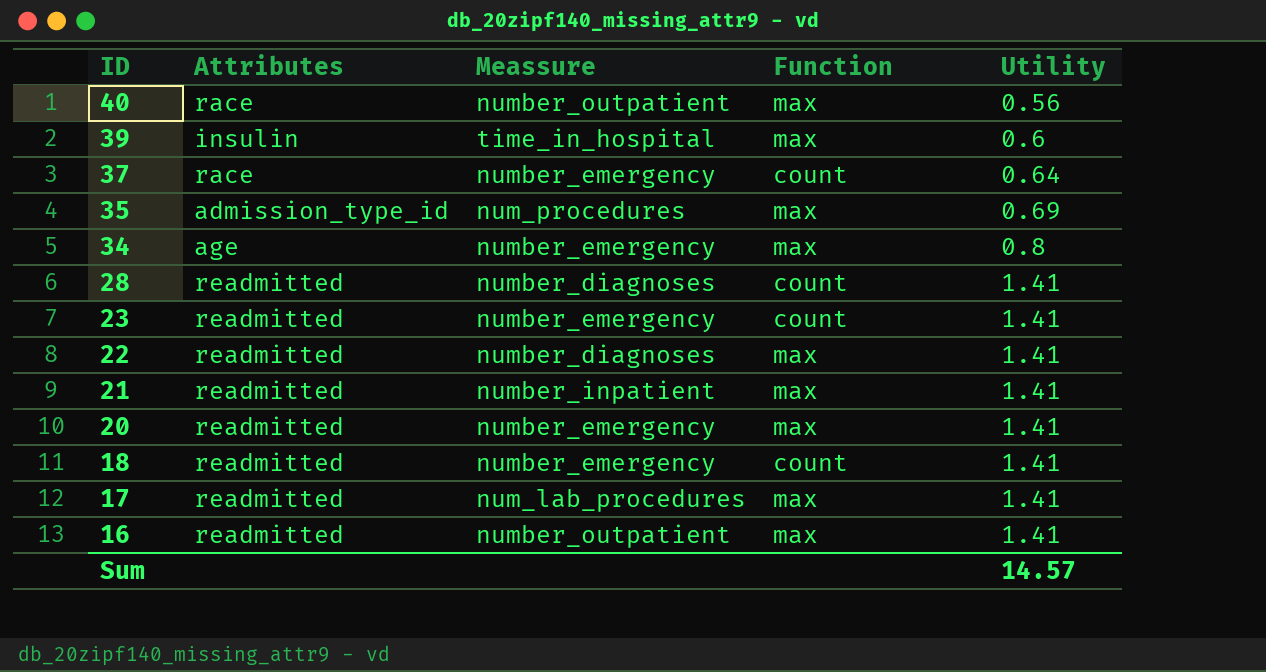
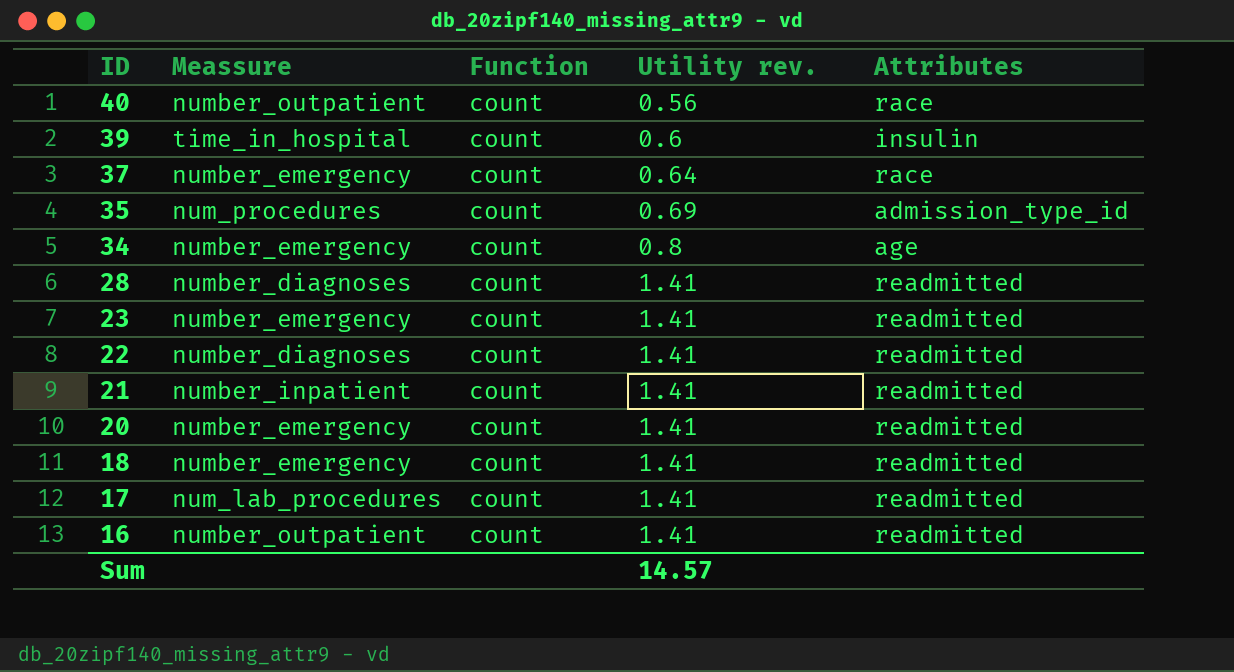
column name: Utility -> Utility rev.
column Attributes | position: 2 -> 5
40 | Function: max -> count
39 | Function: max -> count
35 | Function: max -> count
34 | Function: max -> count
22 | Function: max -> count
21 | Function: max -> count
20 | Function: max -> count
17 | Function: max -> count
16 | Function: max -> count

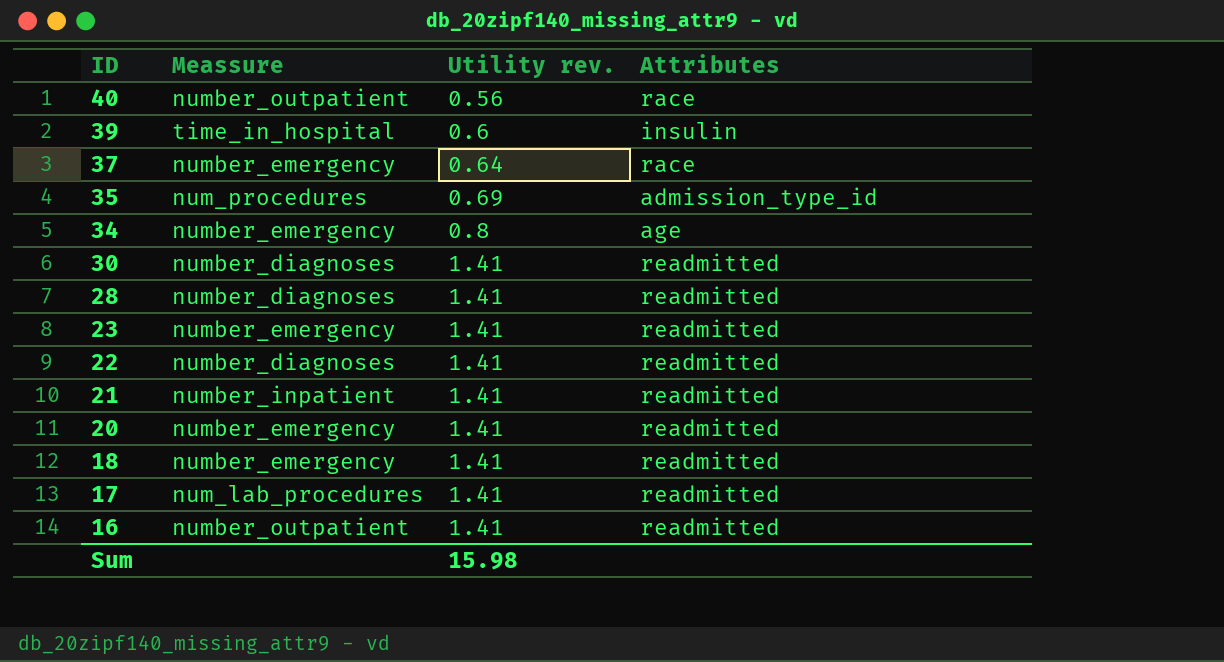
column Function | position: 3 -> none
row 30: none -> number_diagnoses | 1.41 | readmitted
Sum | Utility rev.: 14.57 -> 15.98

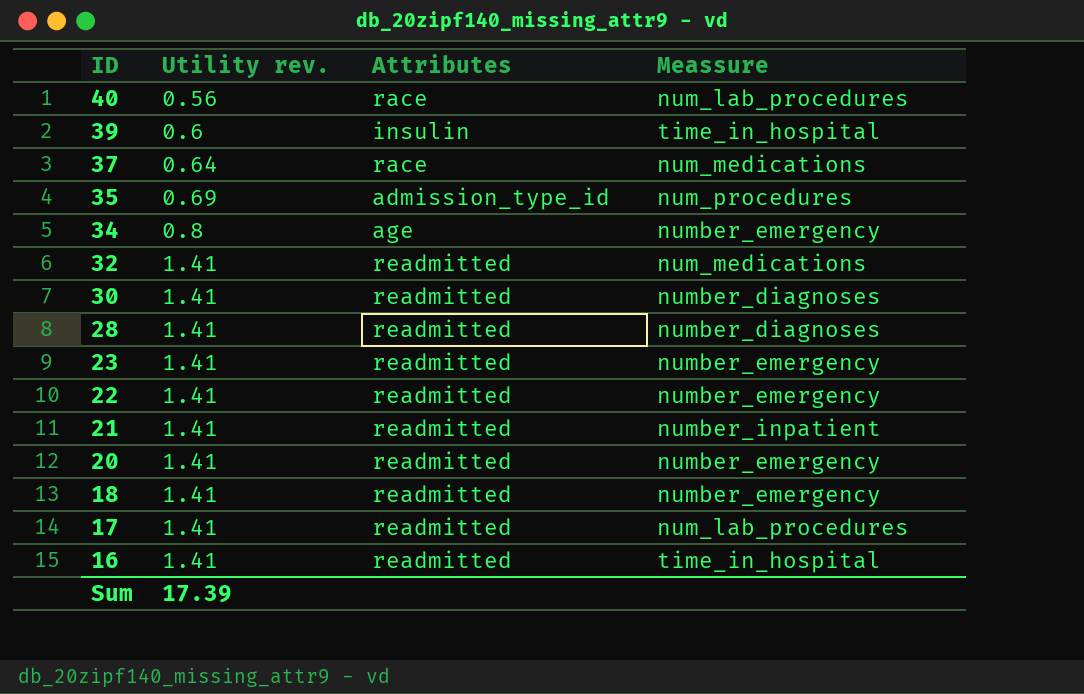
column Meassure | position: 2 -> 4
40 | Meassure: number_outpatient -> num_lab_procedures
37 | Meassure: number_emergency -> num_medications
row 32: none -> 1.41 | readmitted | num_medications
22 | Meassure: number_diagnoses -> number_emergency
16 | Meassure: number_outpatient -> time_in_hospital
Sum | Utility rev.: 15.98 -> 17.39

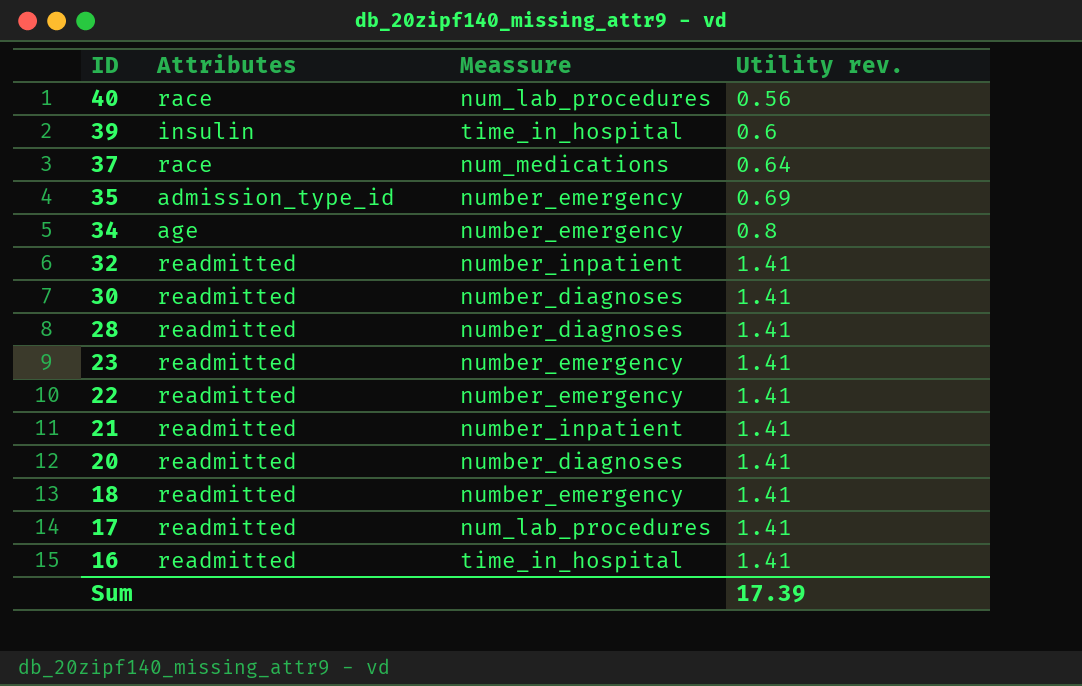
column Utility rev. | position: 2 -> 4
35 | Meassure: num_procedures -> number_emergency
32 | Meassure: num_medications -> number_inpatient
20 | Meassure: number_emergency -> number_diagnoses

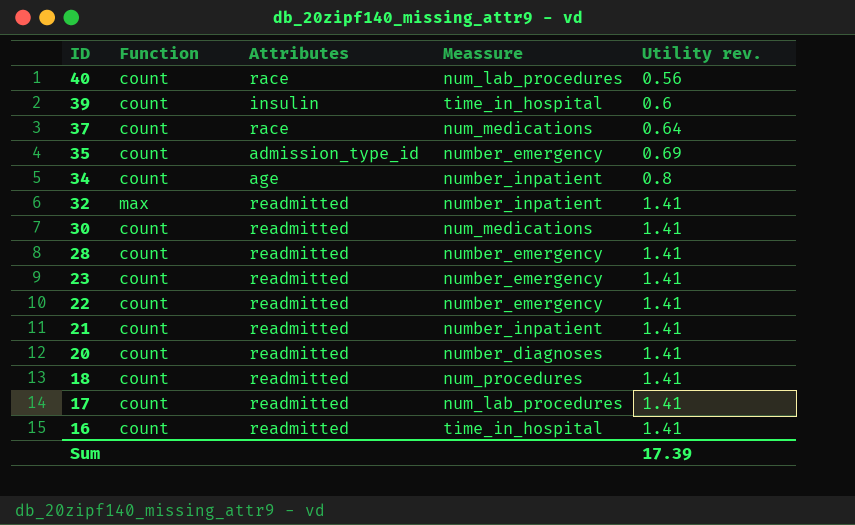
column Function | position: none -> 2
34 | Meassure: number_emergency -> number_inpatient
30 | Meassure: number_diagnoses -> num_medications
28 | Meassure: number_diagnoses -> number_emergency
18 | Meassure: number_emergency -> num_procedures

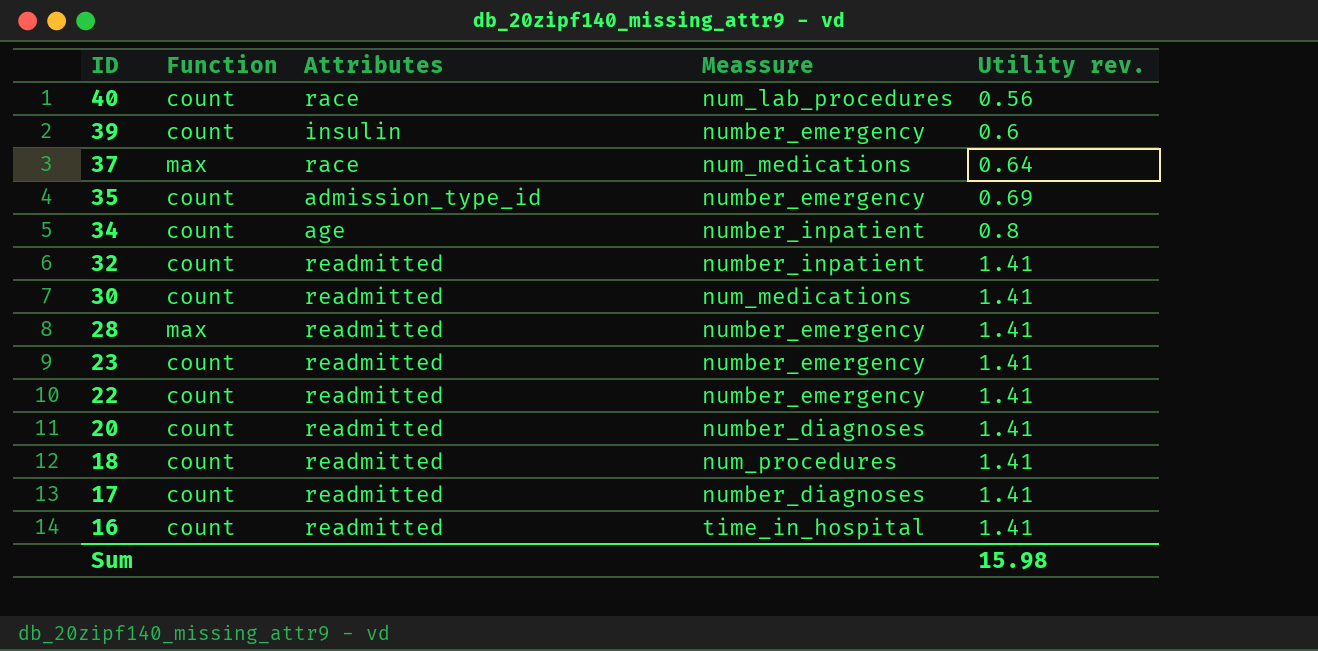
row 21: count | readmitted | number_inpatient | 1.41 -> none
39 | Meassure: time_in_hospital -> number_emergency
37 | Function: count -> max
32 | Function: max -> count
28 | Function: count -> max
17 | Meassure: num_lab_procedures -> number_diagnoses
Sum | Utility rev.: 17.39 -> 15.98

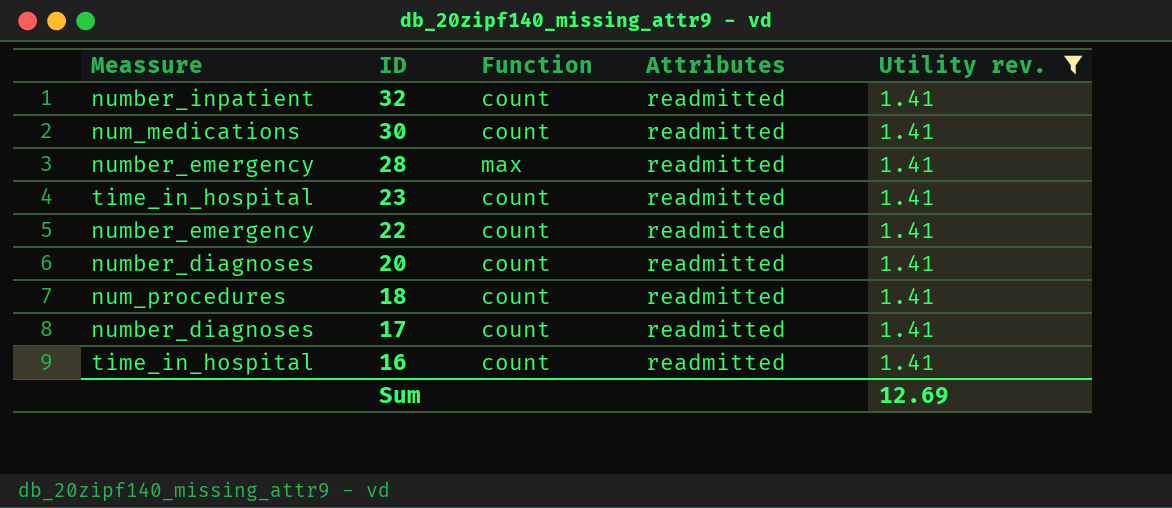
filter: none -> Utility rev. = 1.41
column Meassure | position: 4 -> 1
23 | Meassure: number_emergency -> time_in_hospital
Sum | Utility rev.: 15.98 -> 12.69

